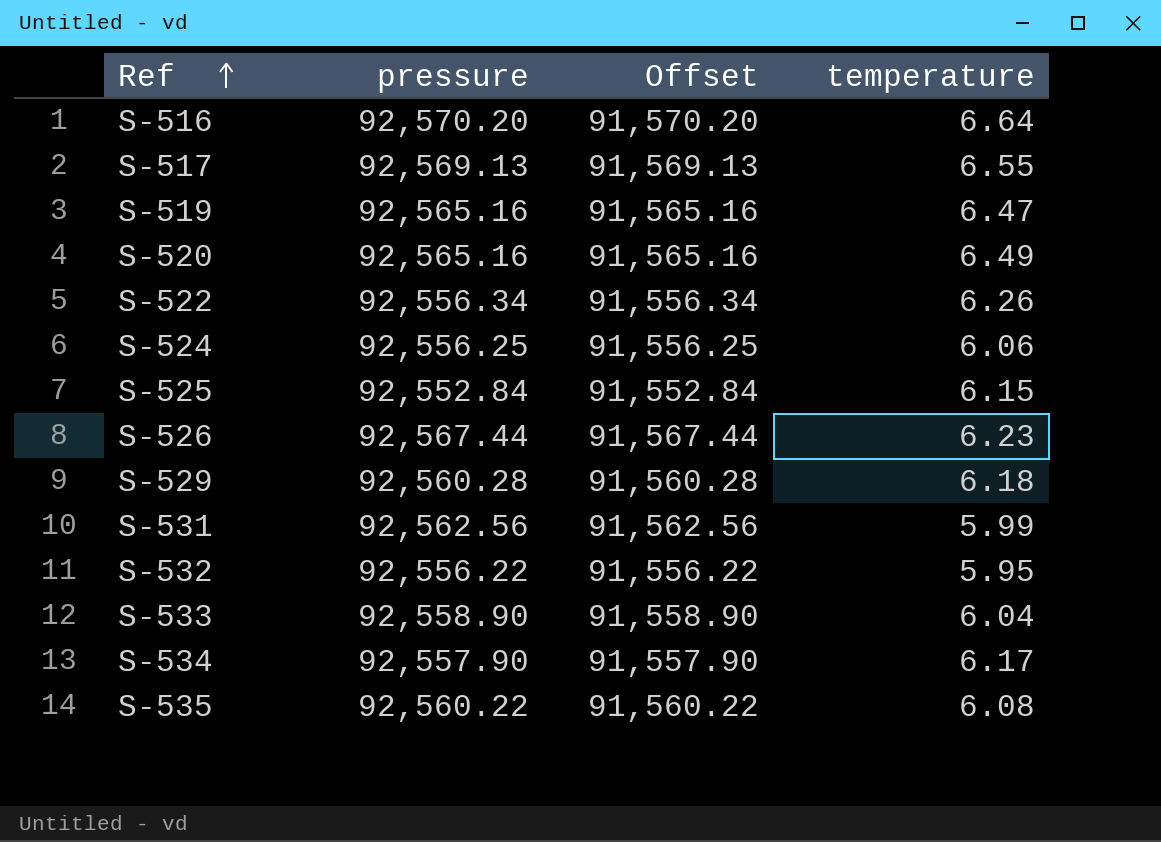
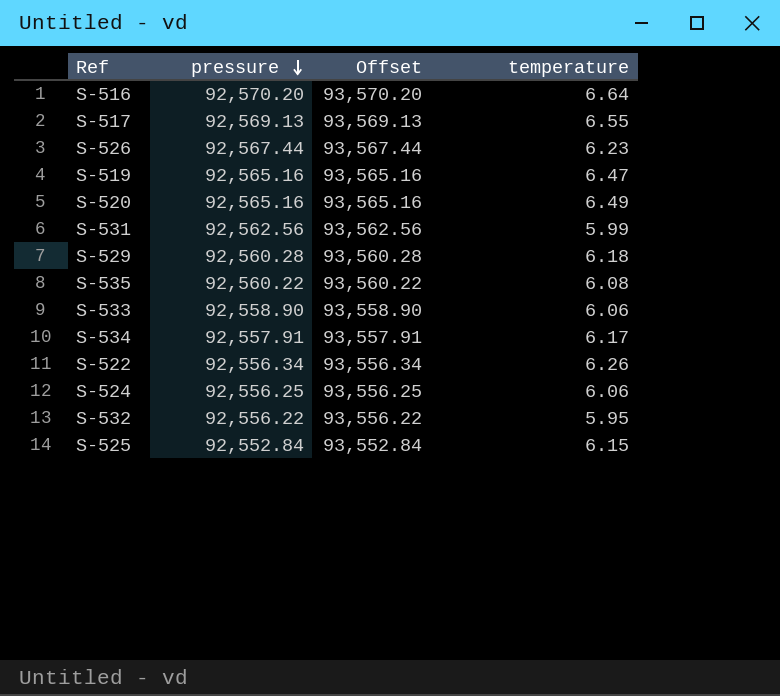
row order: Ref ascending -> pressure descending
column Offset | formula: [pressure] - 1000 -> [pressure] + 1000
S-533 | temperature: 6.04 -> 6.06
S-534 | pressure: 92,557.90 -> 92,557.91

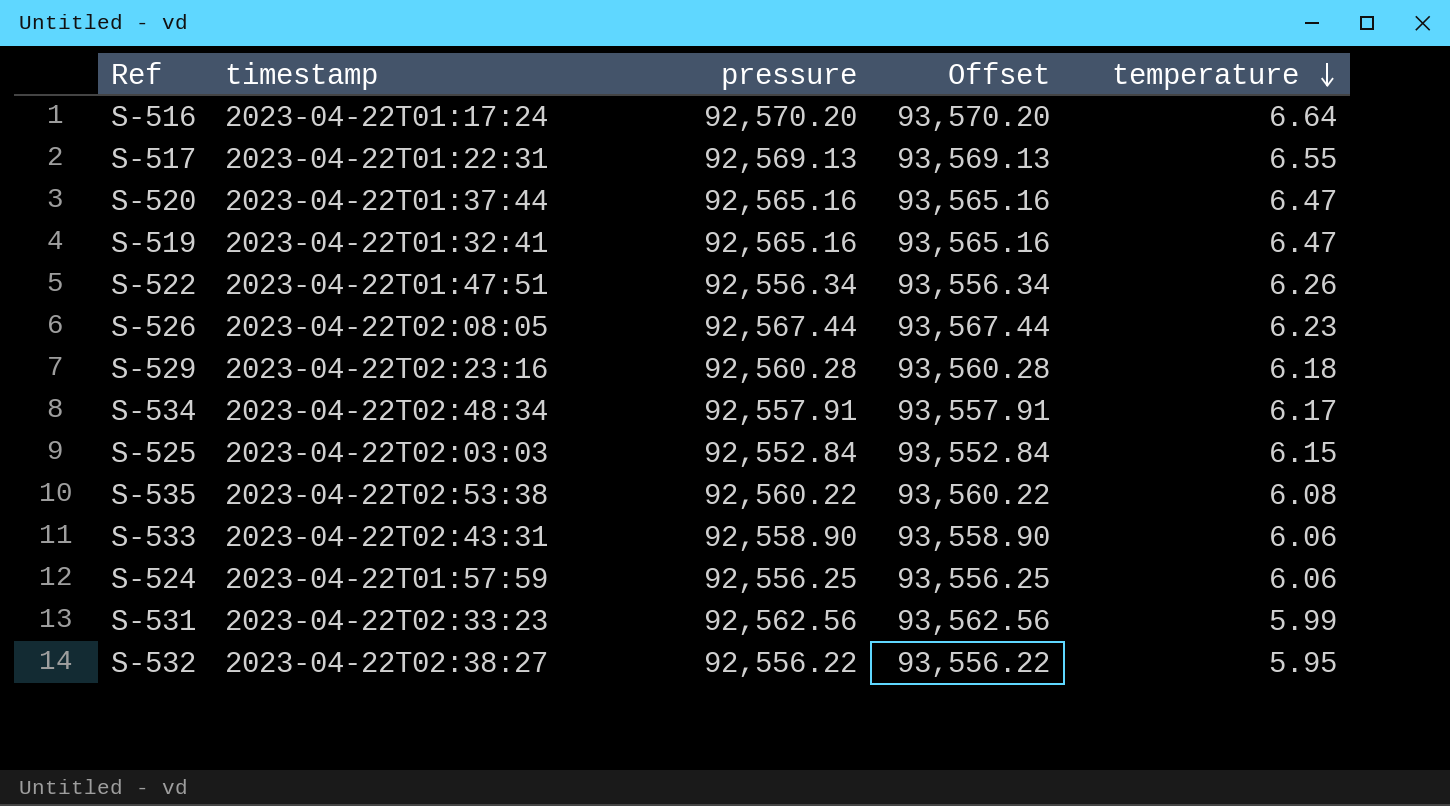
row order: pressure descending -> temperature descending
column timestamp | position: none -> 2
S-520 | temperature: 6.49 -> 6.47

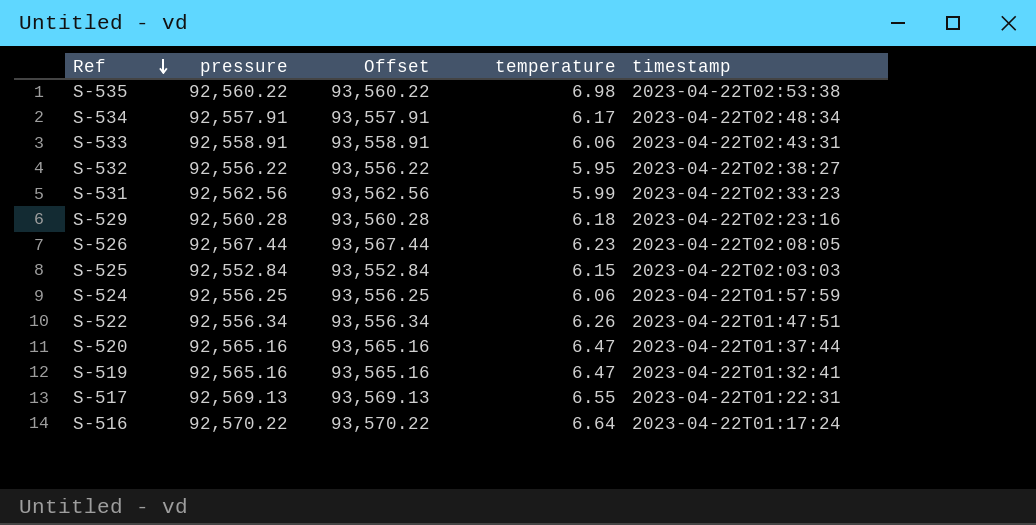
row order: temperature descending -> Ref descending
column timestamp | position: 2 -> 5
S-535 | temperature: 6.08 -> 6.98
S-533 | pressure: 92,558.90 -> 92,558.91
S-533 | Offset: 93,558.90 -> 93,558.91
S-516 | pressure: 92,570.20 -> 92,570.22
S-516 | Offset: 93,570.20 -> 93,570.22

